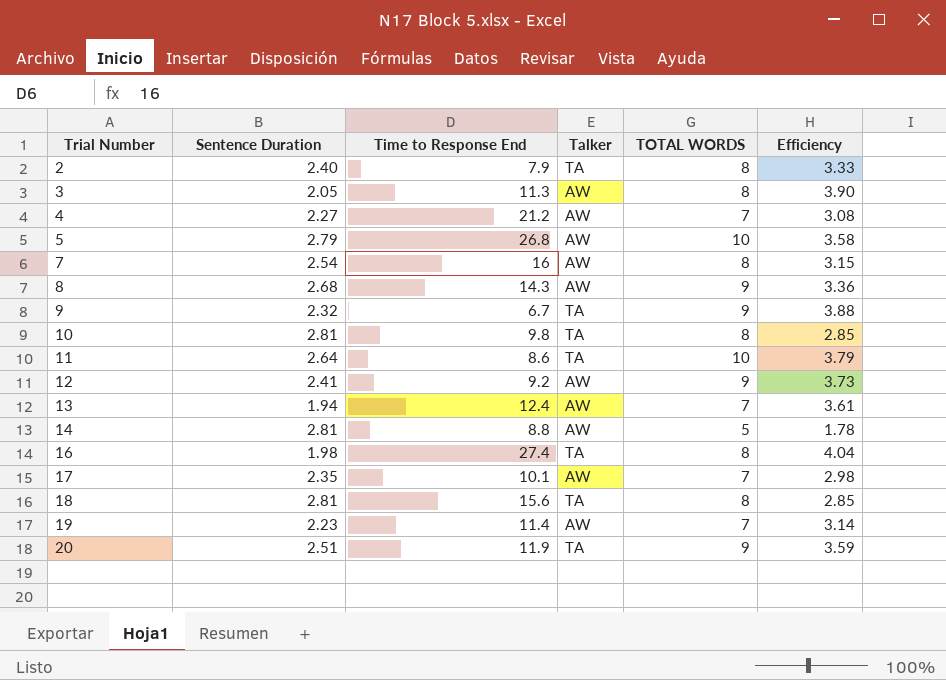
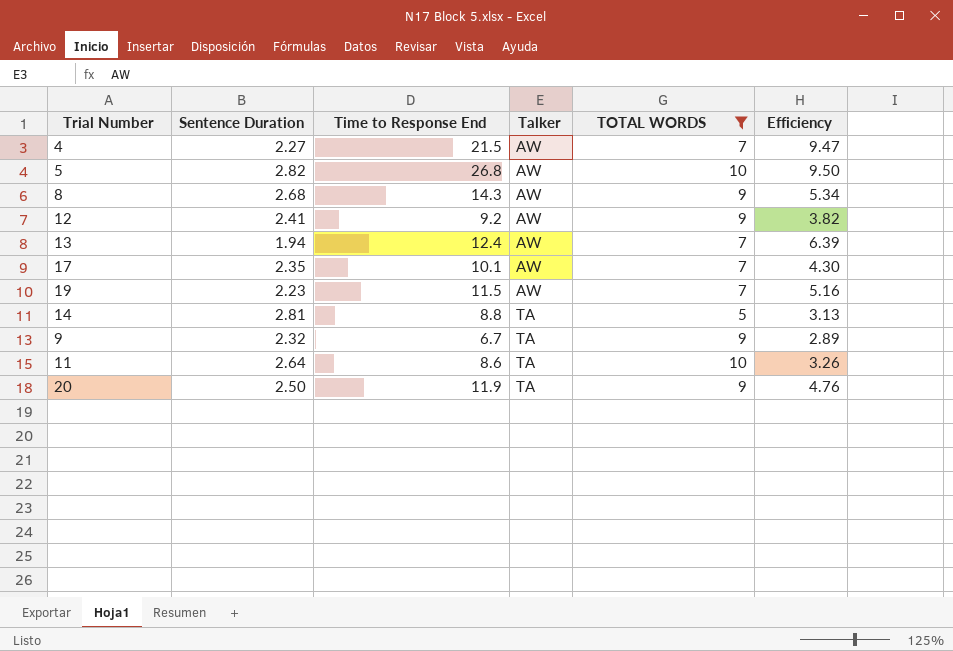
filter: none -> TOTAL WORDS != 8
row order: Trial Number ascending -> Talker ascending
column Efficiency | formula: [TOTAL WORDS] / [Sentence Duration] -> [Time to Response End] / [Sentence Duration]
4 | Time to Response End: 21.2 -> 21.5
5 | Sentence Duration: 2.79 -> 2.82
19 | Time to Response End: 11.4 -> 11.5
14 | Talker: AW -> TA
20 | Sentence Duration: 2.51 -> 2.50

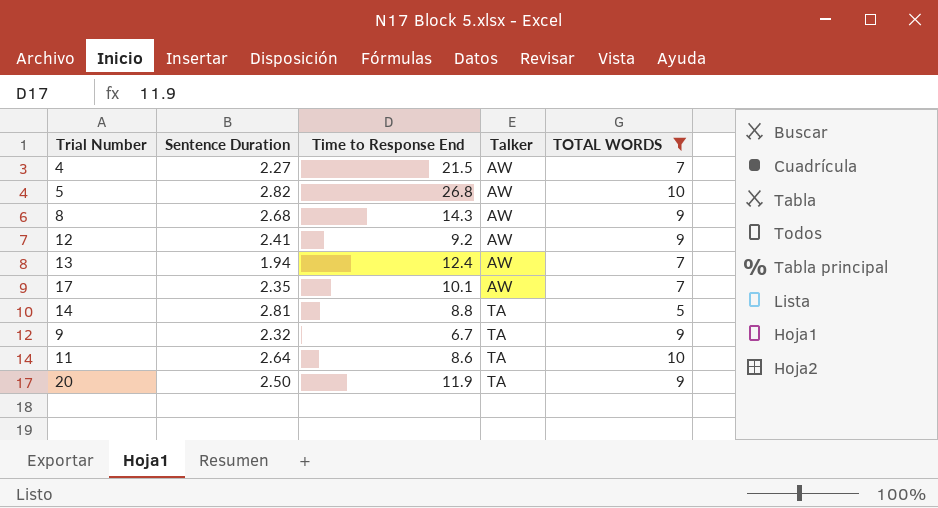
column Efficiency | formula: [Time to Response End] / [Sentence Duration] -> none
row 19: 2.23 | 11.5 | AW | 7 | 5.16 -> none

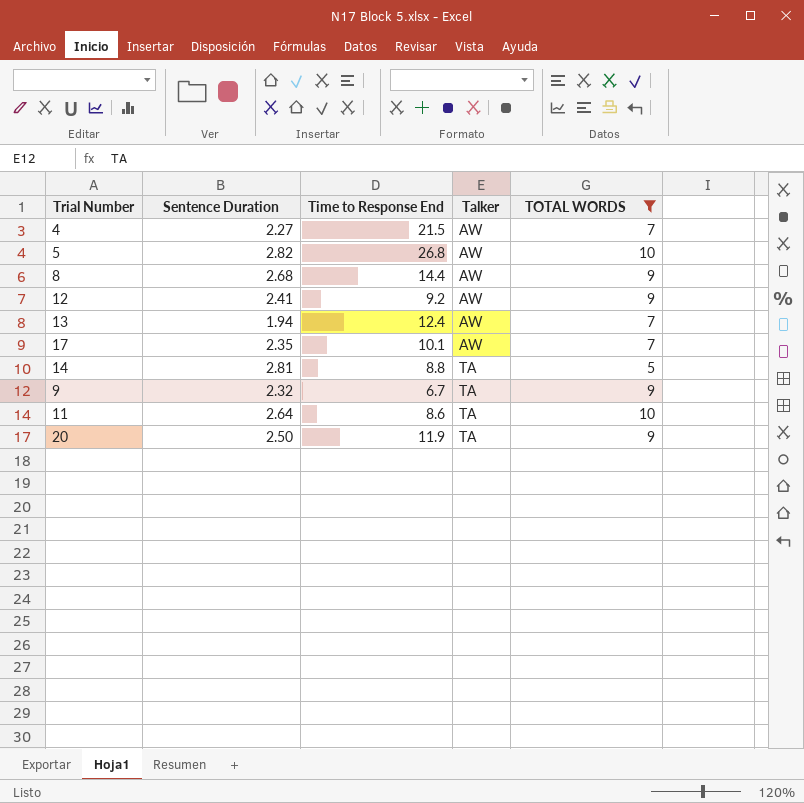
8 | Time to Response End: 14.3 -> 14.4

